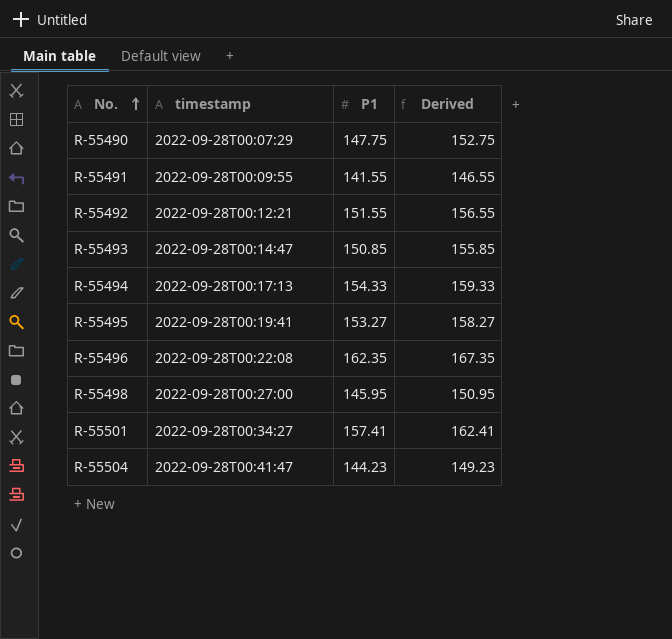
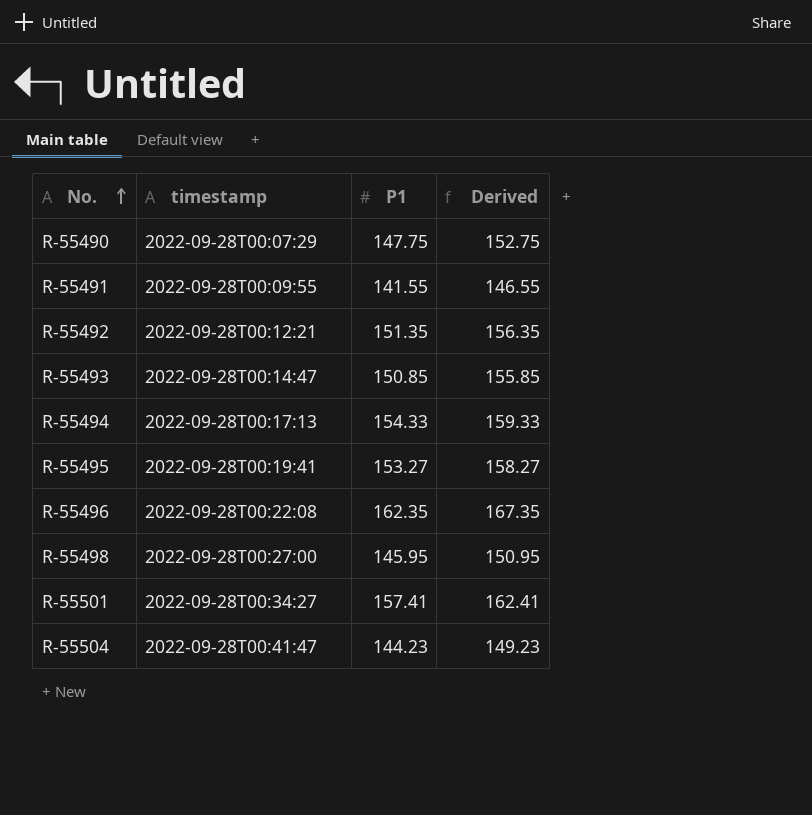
R-55492 | P1: 151.55 -> 151.35
R-55492 | Derived: 156.55 -> 156.35

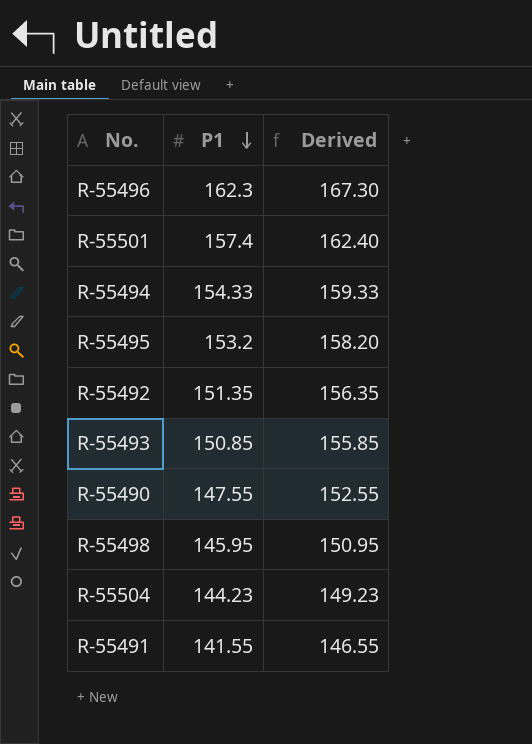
row order: No. ascending -> P1 descending
column timestamp | position: 2 -> none
R-55496 | P1: 162.35 -> 162.3
R-55496 | Derived: 167.35 -> 167.30
R-55501 | P1: 157.41 -> 157.4
R-55501 | Derived: 162.41 -> 162.40
R-55495 | P1: 153.27 -> 153.2
R-55495 | Derived: 158.27 -> 158.20
R-55490 | P1: 147.75 -> 147.55
R-55490 | Derived: 152.75 -> 152.55

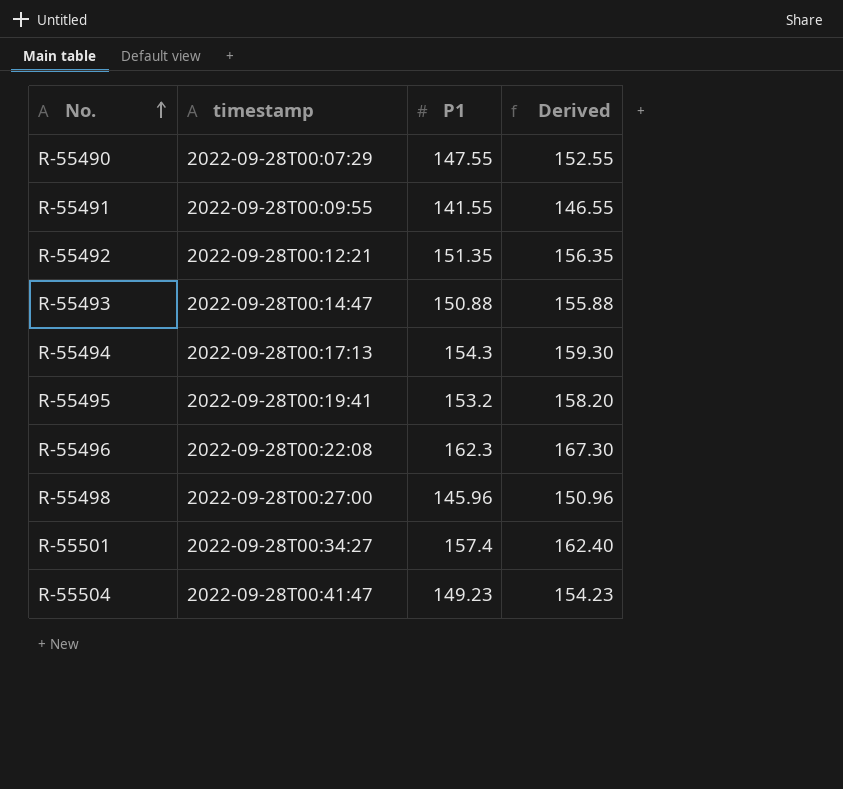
row order: P1 descending -> No. ascending
column timestamp | position: none -> 2
R-55493 | P1: 150.85 -> 150.88
R-55493 | Derived: 155.85 -> 155.88
R-55494 | P1: 154.33 -> 154.3
R-55494 | Derived: 159.33 -> 159.30
R-55498 | P1: 145.95 -> 145.96
R-55498 | Derived: 150.95 -> 150.96
R-55504 | P1: 144.23 -> 149.23
R-55504 | Derived: 149.23 -> 154.23

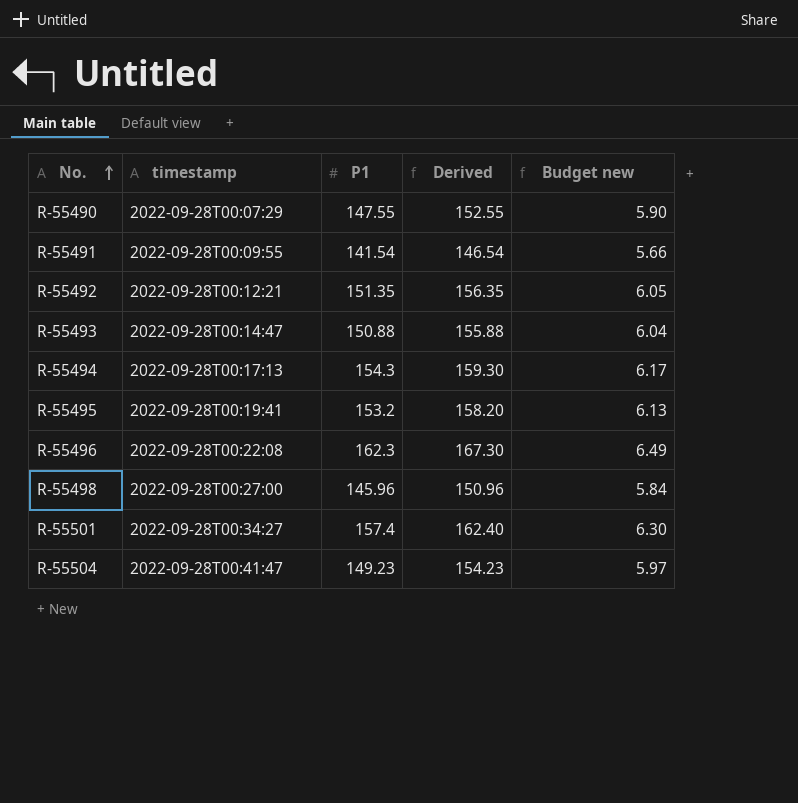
column Budget new | formula: none -> [P1] * 0.04
R-55491 | P1: 141.55 -> 141.54
R-55491 | Derived: 146.55 -> 146.54

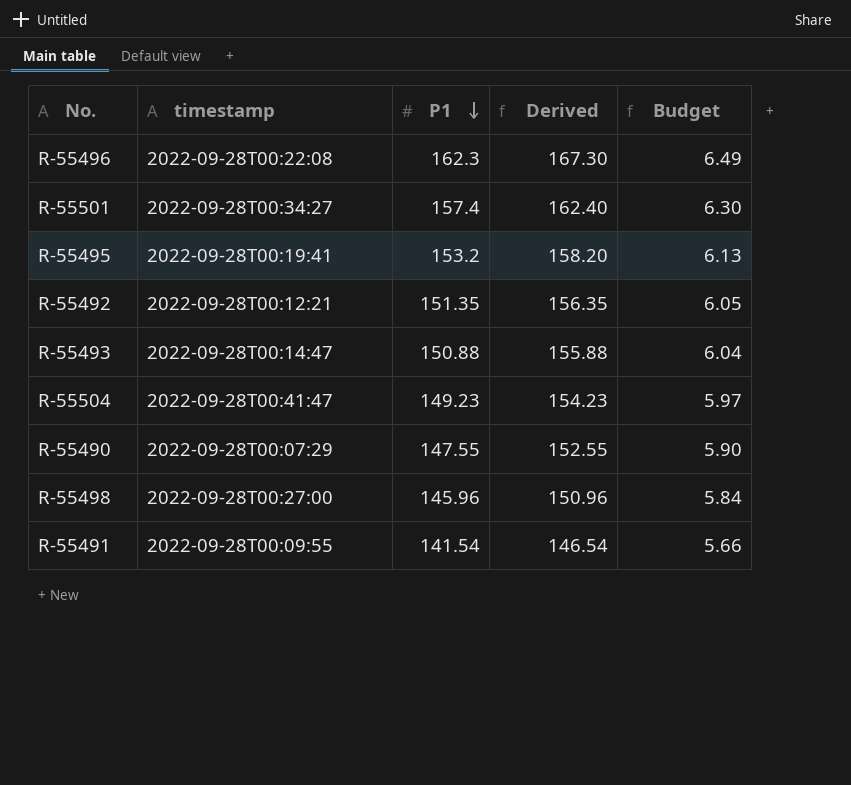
row order: No. ascending -> P1 descending
column name: Budget new -> Budget
row R-55494: 2022-09-28T00:17:13 | 154.3 | 159.30 | 6.17 -> none

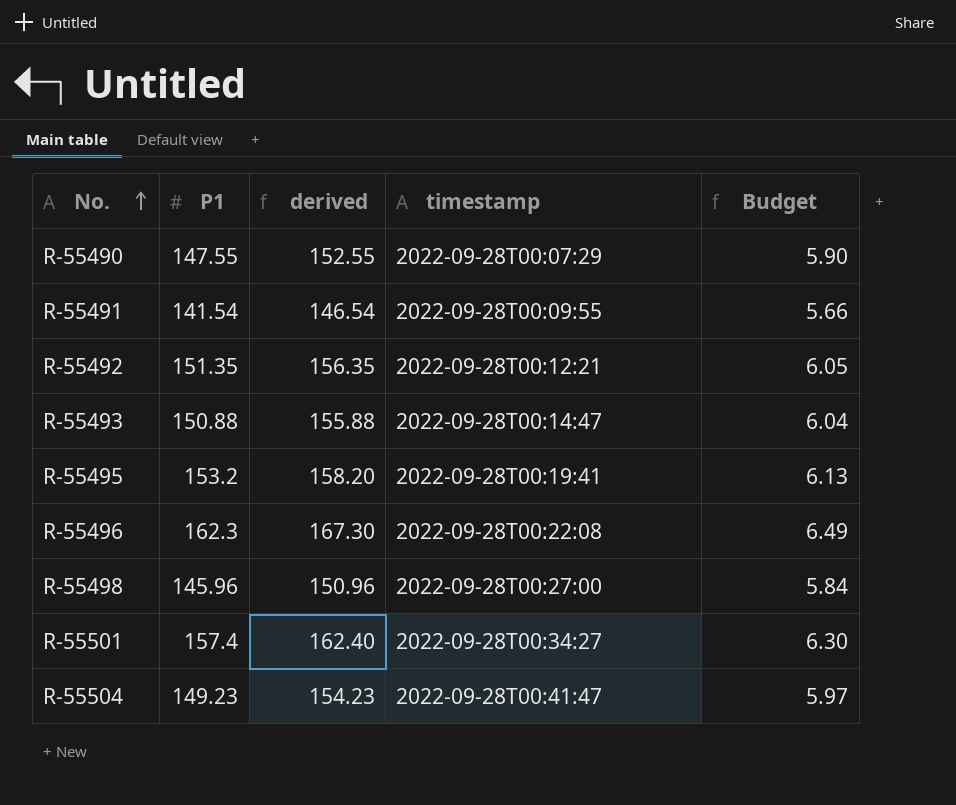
row order: P1 descending -> No. ascending
column name: Derived -> derived
column timestamp | position: 2 -> 4

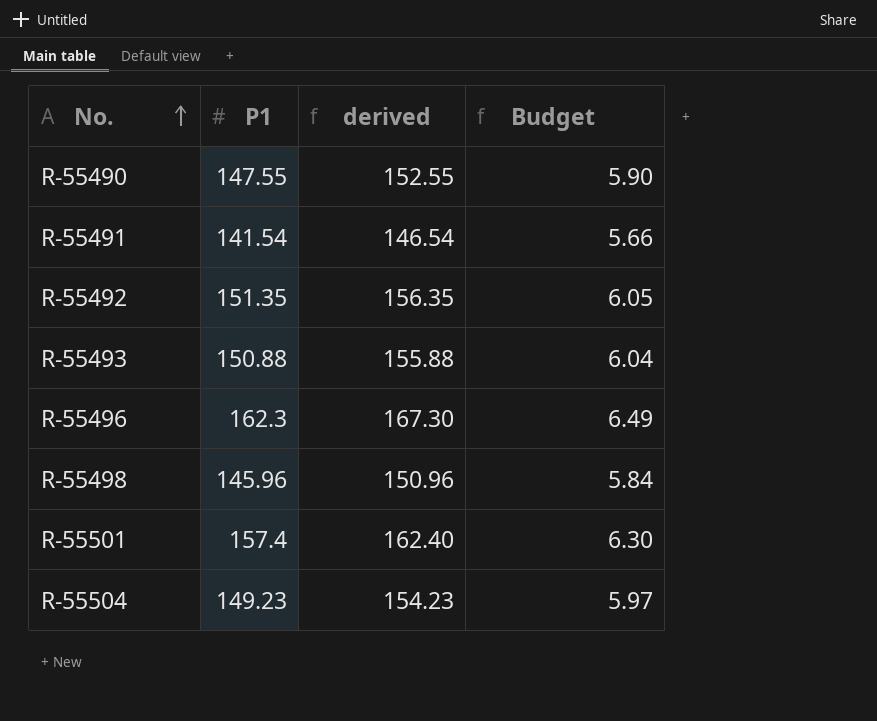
column timestamp | position: 4 -> none
row R-55495: 153.2 | 158.20 | 2022-09-28T00:19:41 | 6.13 -> none

